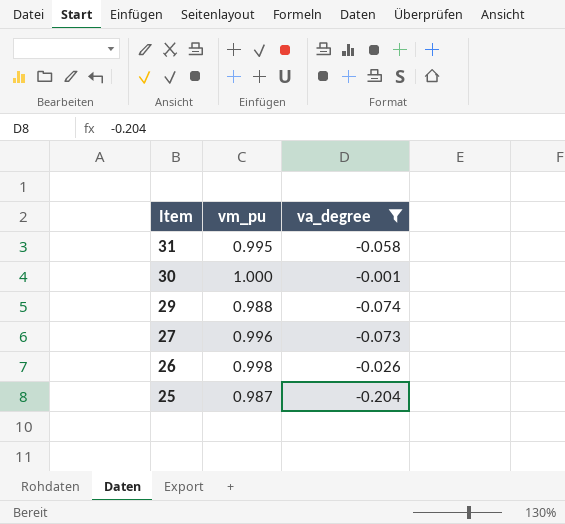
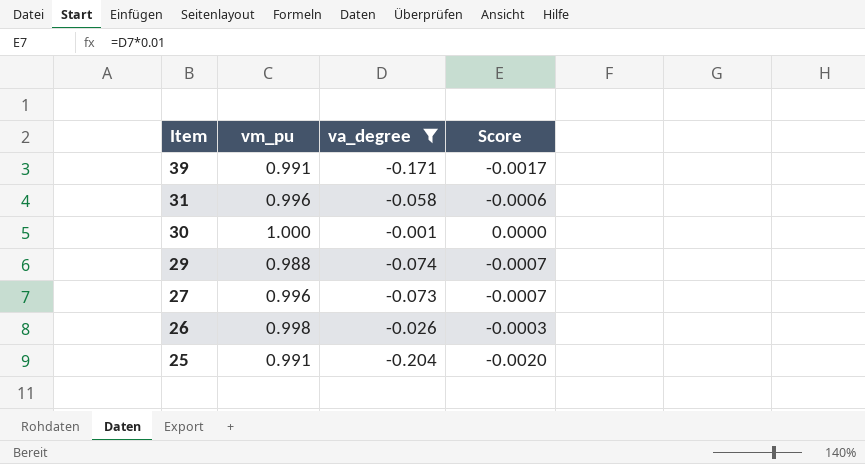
column Score | formula: none -> [va_degree] * 0.01
row 39: none -> 0.991 | -0.171 | -0.0017
31 | vm_pu: 0.995 -> 0.996
25 | vm_pu: 0.987 -> 0.991

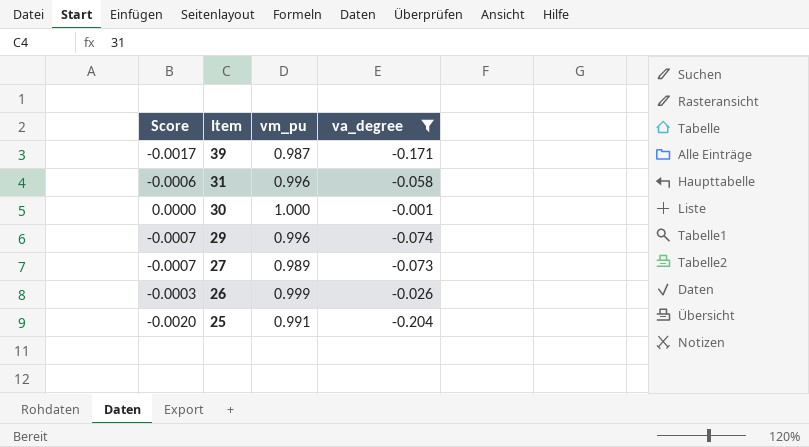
column Score | position: 4 -> 1
39 | vm_pu: 0.991 -> 0.987
29 | vm_pu: 0.988 -> 0.996
27 | vm_pu: 0.996 -> 0.989
26 | vm_pu: 0.998 -> 0.999

